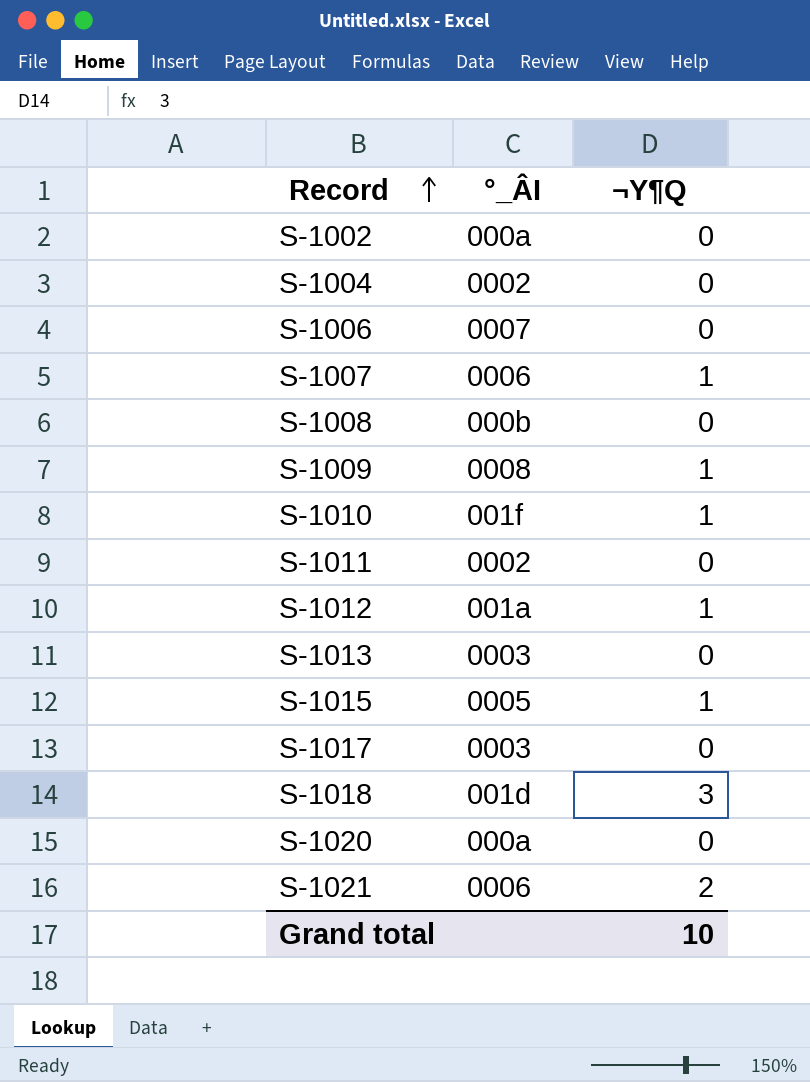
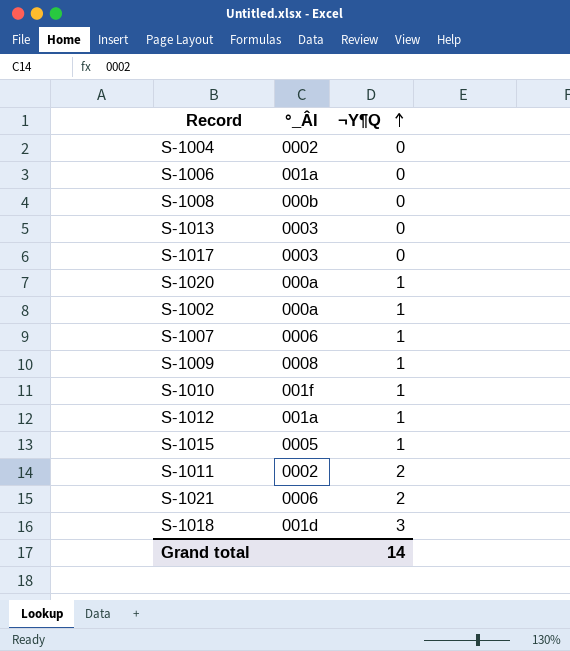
row order: Record ascending -> ¬Y¶Q ascending
S-1006 | °_ÂI: 0007 -> 001a
S-1020 | ¬Y¶Q: 0 -> 1
S-1002 | ¬Y¶Q: 0 -> 1
S-1011 | ¬Y¶Q: 0 -> 2
Grand total | ¬Y¶Q: 10 -> 14

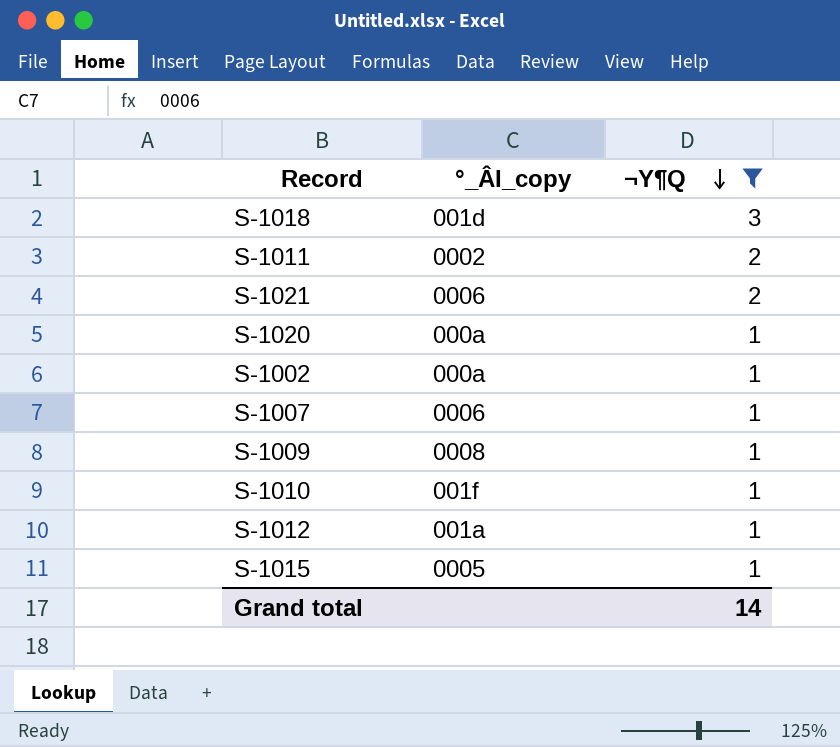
filter: none -> ¬Y¶Q != 0
row order: ¬Y¶Q ascending -> ¬Y¶Q descending
column name: °_ÂI -> °_ÂI_copy

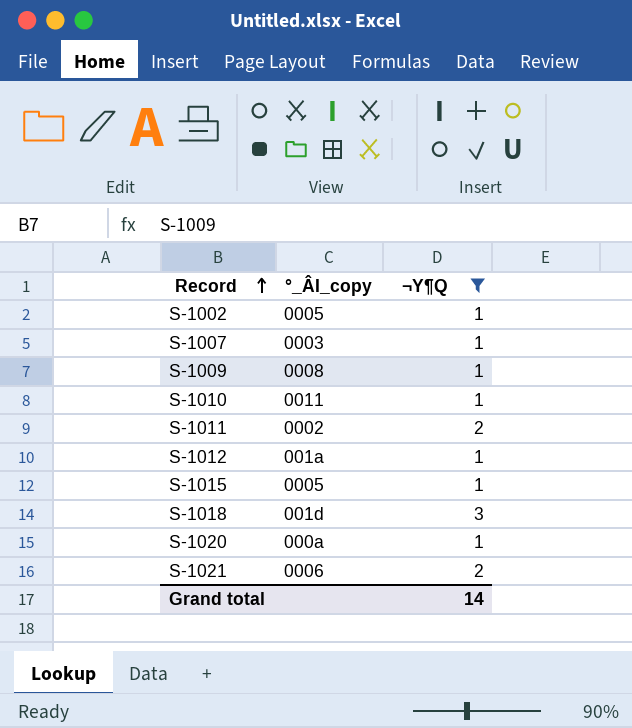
row order: ¬Y¶Q descending -> Record ascending
S-1002 | °_ÂI_copy: 000a -> 0005
S-1007 | °_ÂI_copy: 0006 -> 0003
S-1010 | °_ÂI_copy: 001f -> 0011

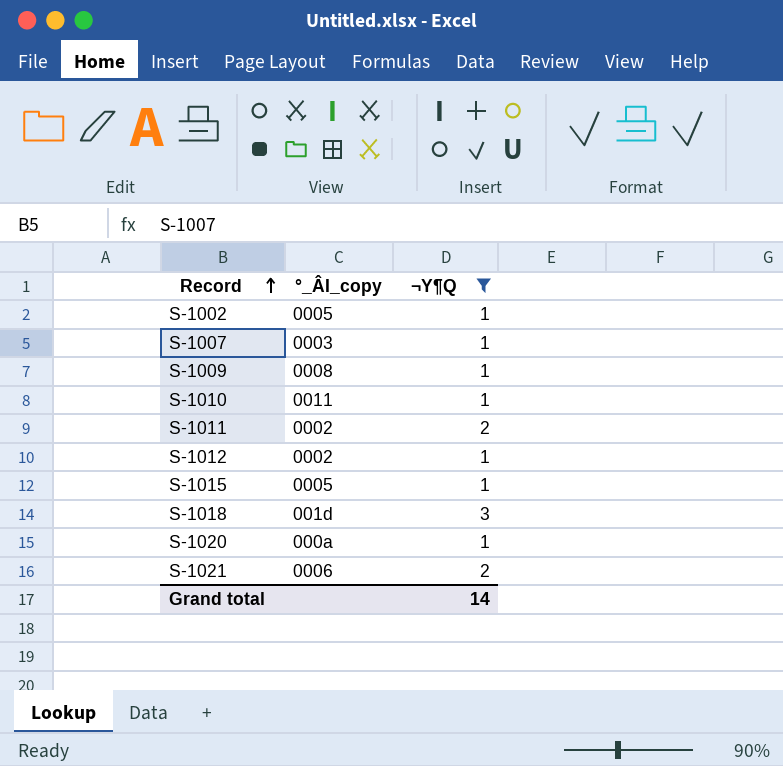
S-1012 | °_ÂI_copy: 001a -> 0002

